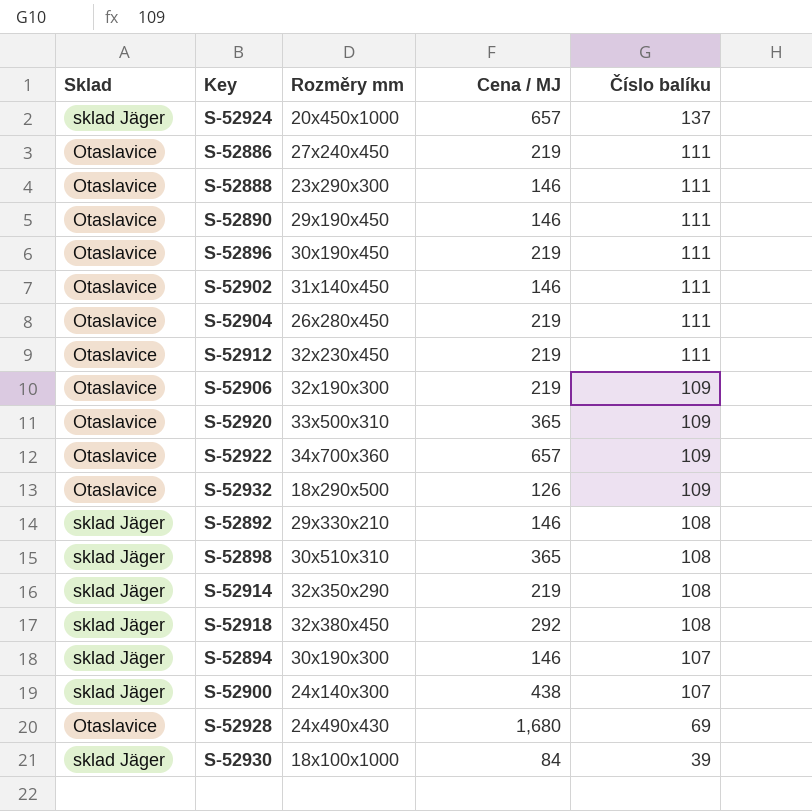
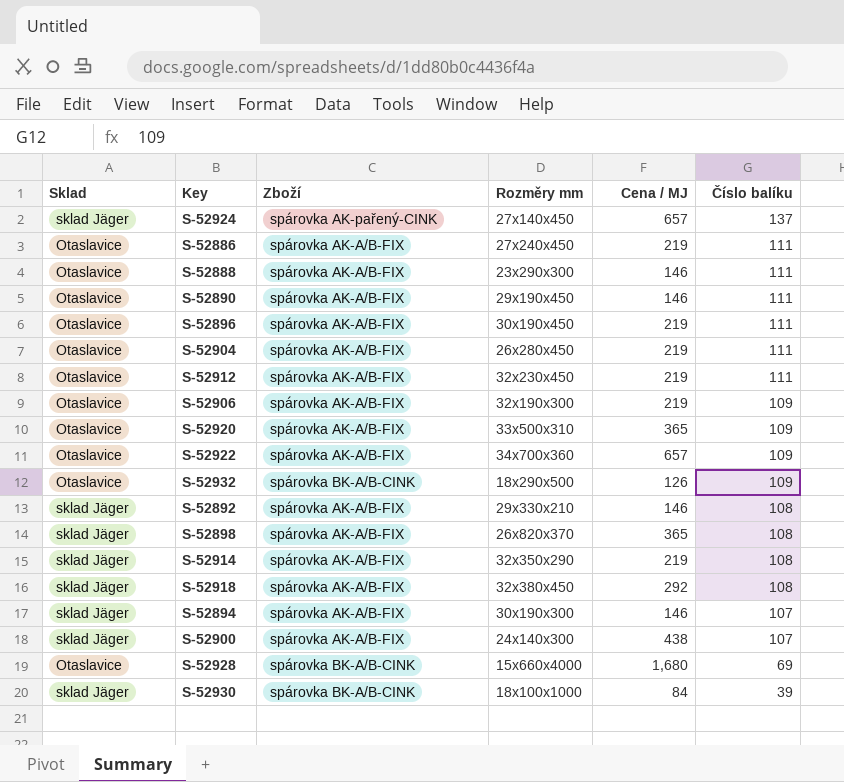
column Zboží | position: none -> 3
row S-52902: Otaslavice | 31x140x450 | 146 | 111 -> none
S-52924 | Rozměry mm: 20x450x1000 -> 27x140x450
S-52898 | Rozměry mm: 30x510x310 -> 26x820x370
S-52928 | Rozměry mm: 24x490x430 -> 15x660x4000

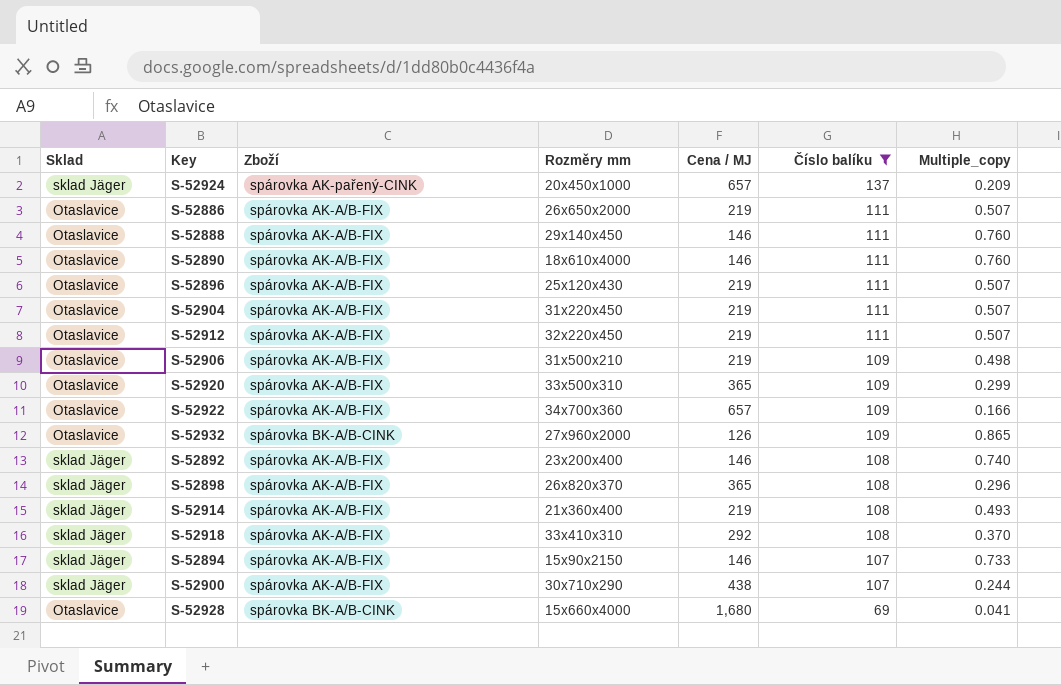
filter: none -> Číslo balíku != 39
column Multiple_copy | formula: none -> [Číslo balíku] / [Cena / MJ]
S-52924 | Rozměry mm: 27x140x450 -> 20x450x1000
S-52886 | Rozměry mm: 27x240x450 -> 26x650x2000
S-52888 | Rozměry mm: 23x290x300 -> 29x140x450
S-52890 | Rozměry mm: 29x190x450 -> 18x610x4000
S-52896 | Rozměry mm: 30x190x450 -> 25x120x430
S-52904 | Rozměry mm: 26x280x450 -> 31x220x450
S-52912 | Rozměry mm: 32x230x450 -> 32x220x450
S-52906 | Rozměry mm: 32x190x300 -> 31x500x210
S-52932 | Rozměry mm: 18x290x500 -> 27x960x2000
S-52892 | Rozměry mm: 29x330x210 -> 23x200x400
S-52914 | Rozměry mm: 32x350x290 -> 21x360x400
S-52918 | Rozměry mm: 32x380x450 -> 33x410x310
S-52894 | Rozměry mm: 30x190x300 -> 15x90x2150
S-52900 | Rozměry mm: 24x140x300 -> 30x710x290

